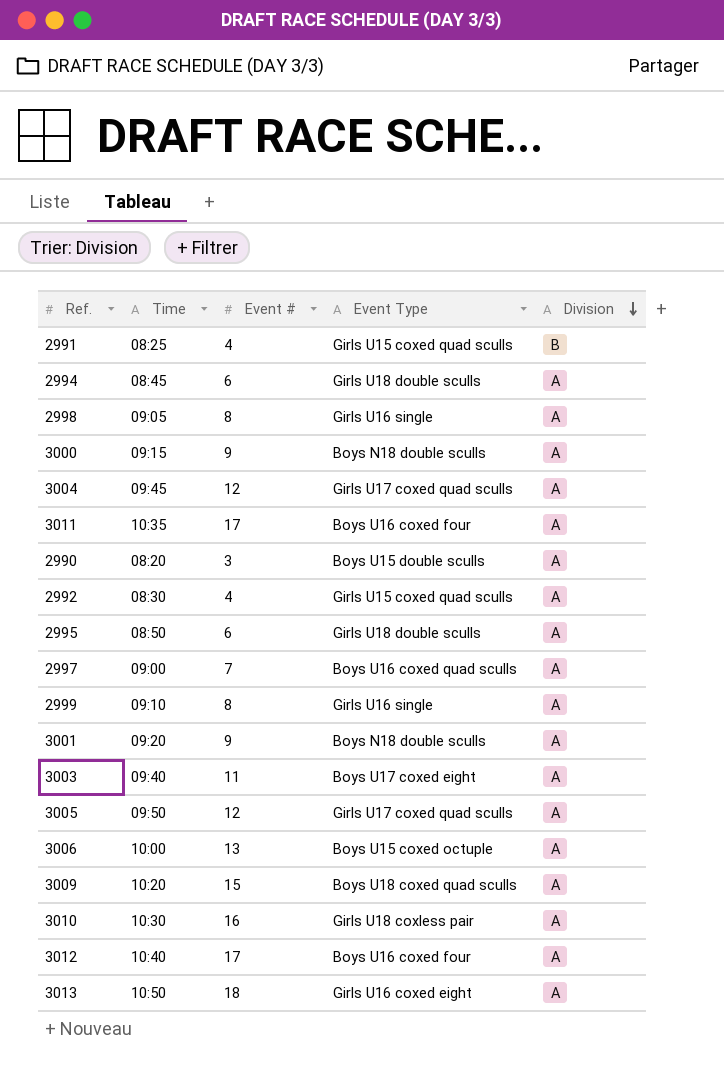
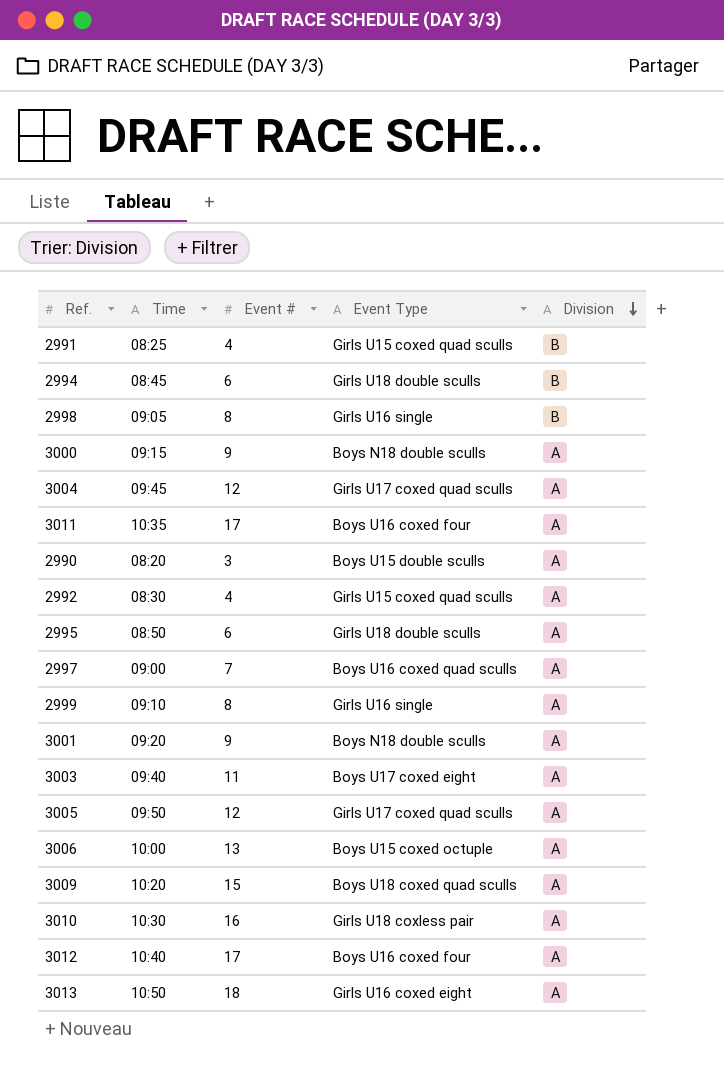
2994 | Division: A -> B
2998 | Division: A -> B

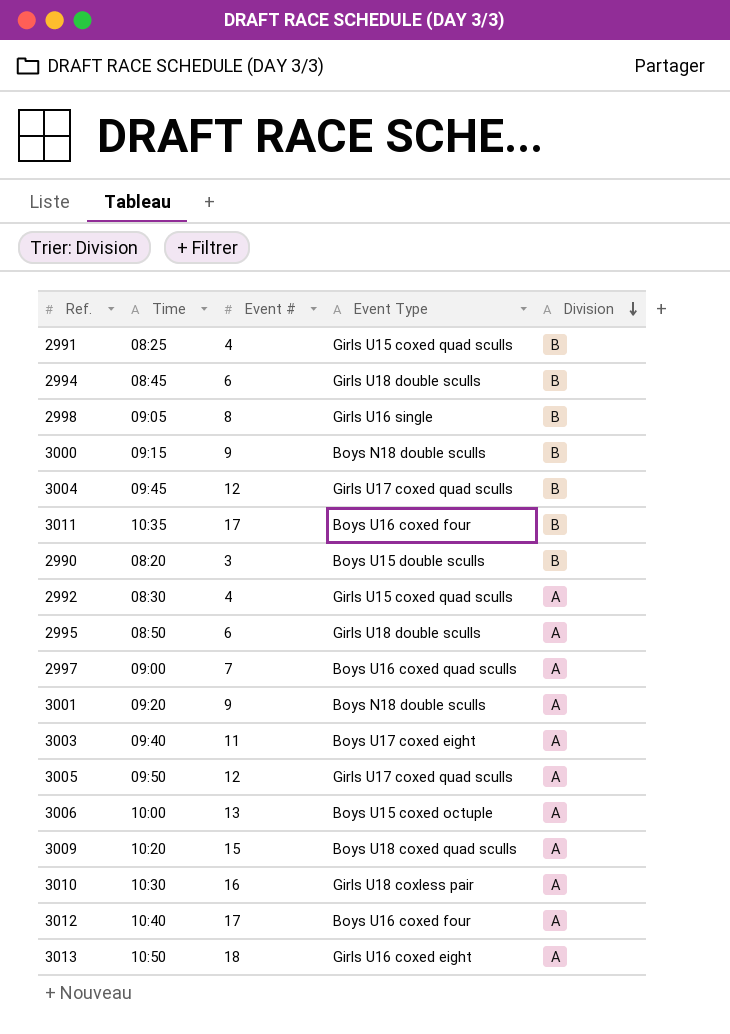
row 2999: 09:10 | 8 | Girls U16 single | A -> none
3000 | Division: A -> B
3004 | Division: A -> B
3011 | Division: A -> B
2990 | Division: A -> B

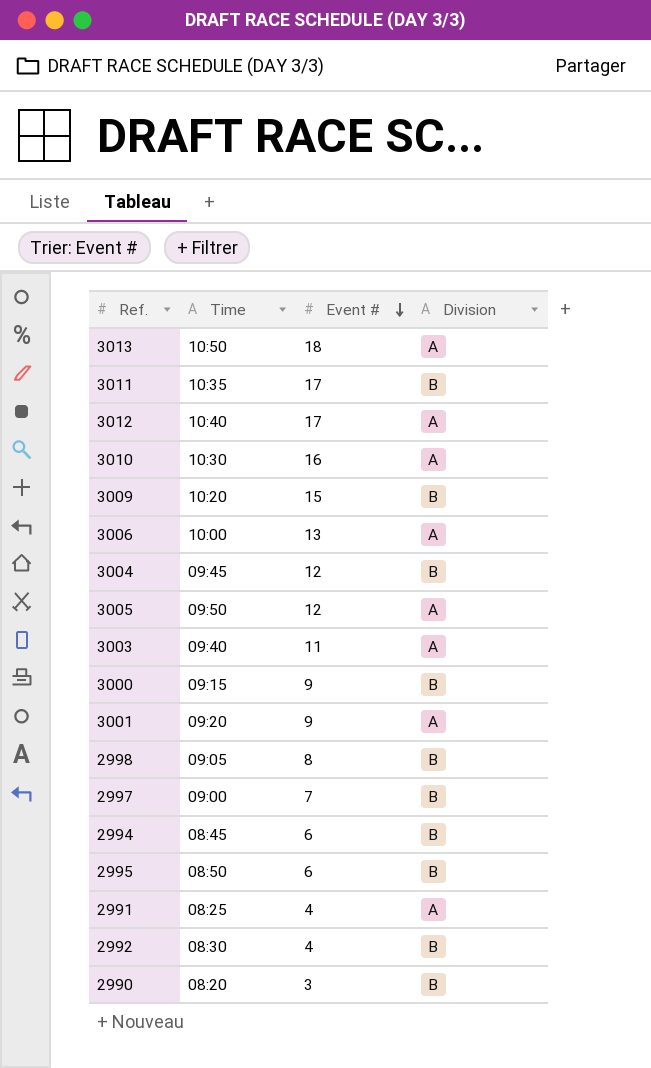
row order: Division descending -> Event # descending
column Event Type | position: 4 -> none
3009 | Division: A -> B
2997 | Division: A -> B
2995 | Division: A -> B
2991 | Division: B -> A
2992 | Division: A -> B

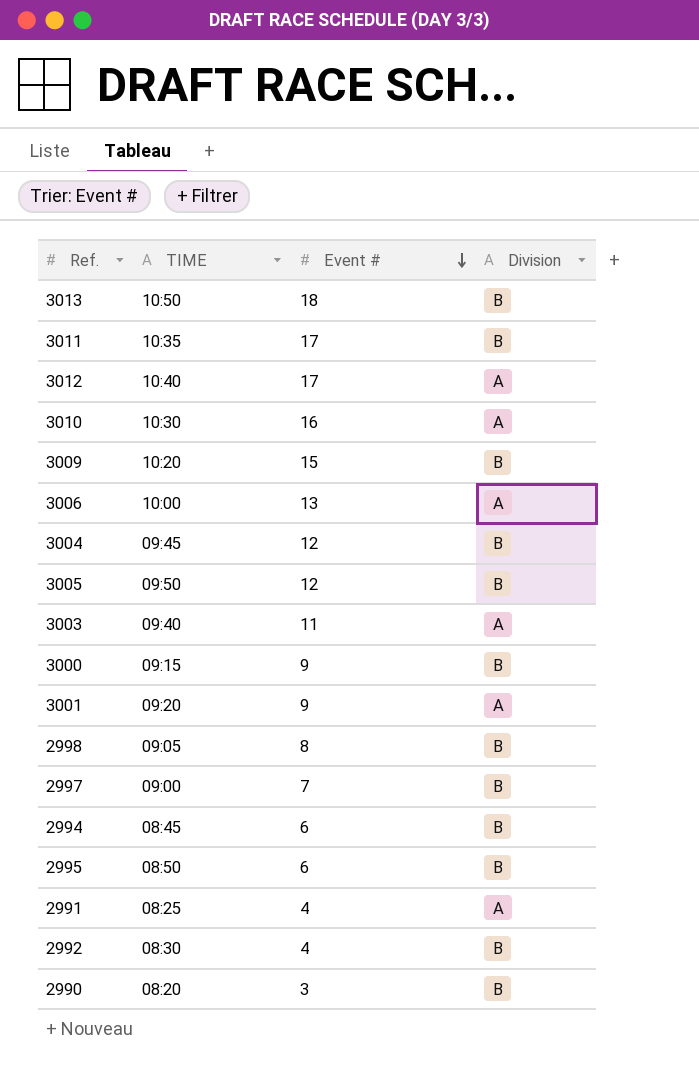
column name: Time -> TIME
3013 | Division: A -> B
3005 | Division: A -> B

